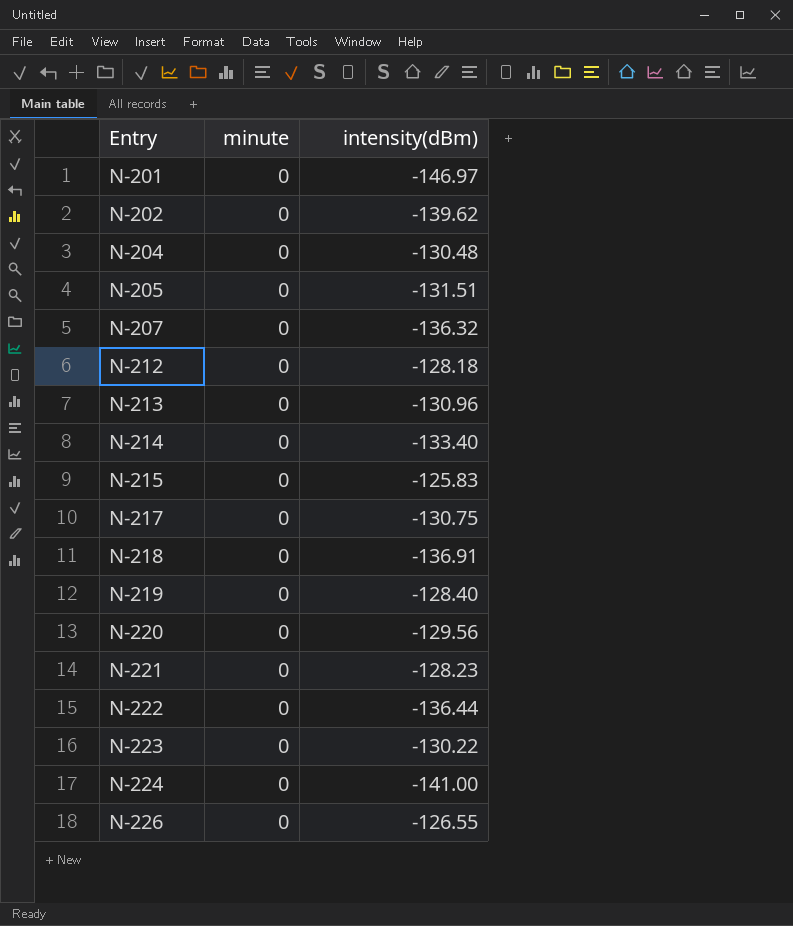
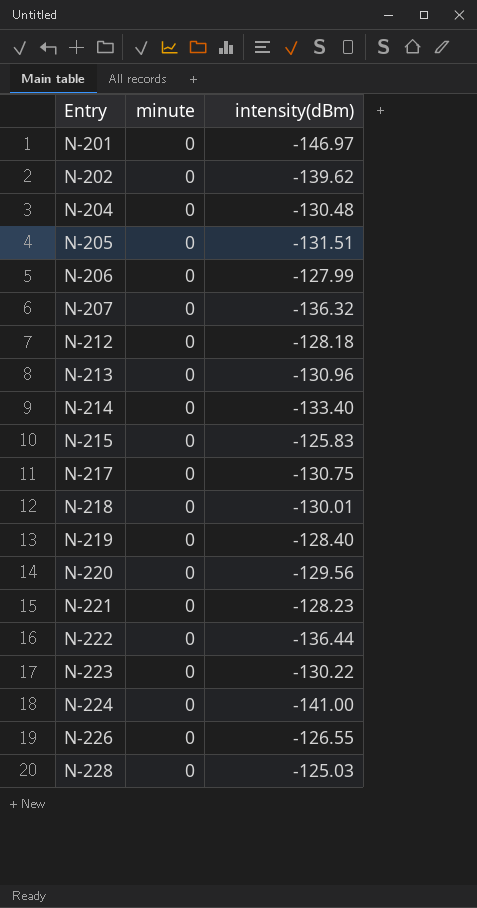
row N-206: none -> 0 | -127.99
N-218 | intensity(dBm): -136.91 -> -130.01
row N-228: none -> 0 | -125.03

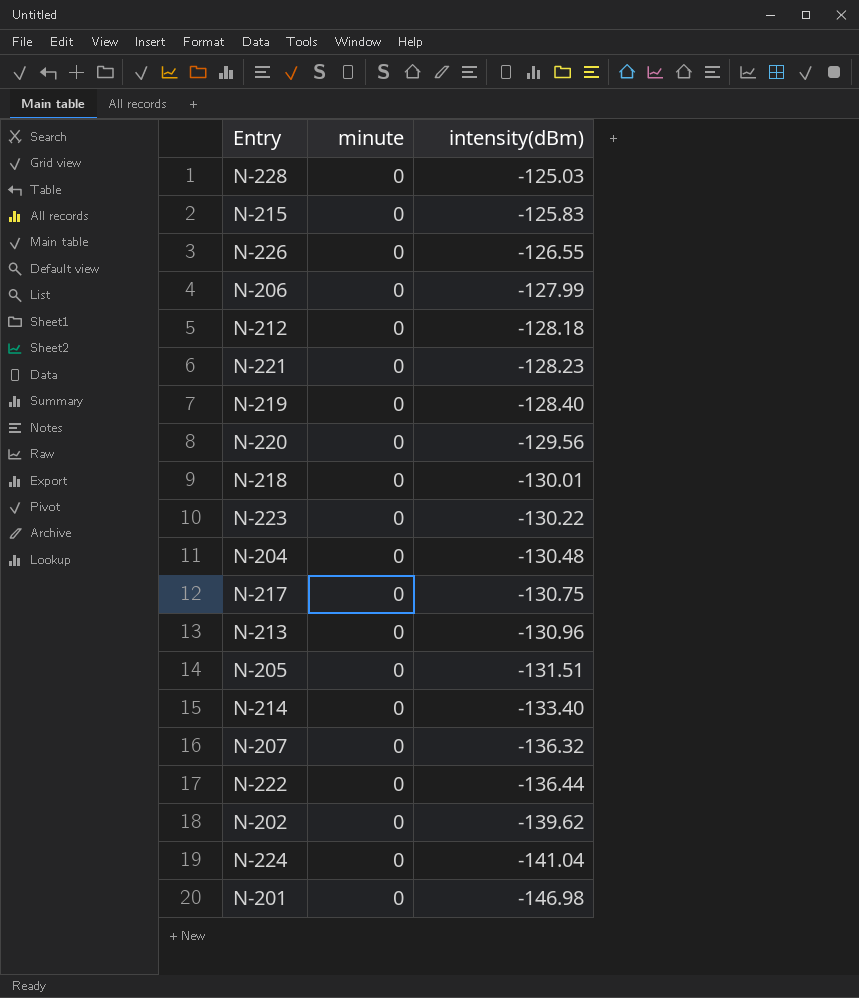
row order: Entry ascending -> intensity(dBm) descending
N-224 | intensity(dBm): -141.00 -> -141.04
N-201 | intensity(dBm): -146.97 -> -146.98

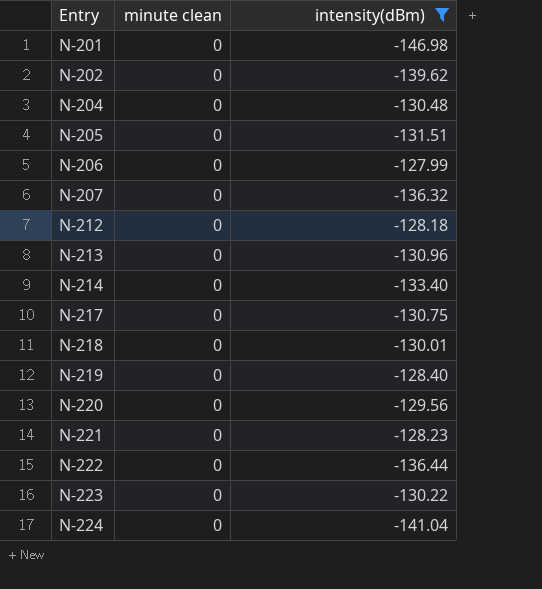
filter: none -> intensity(dBm) <= -127.99
row order: intensity(dBm) descending -> Entry ascending
column name: minute -> minute clean

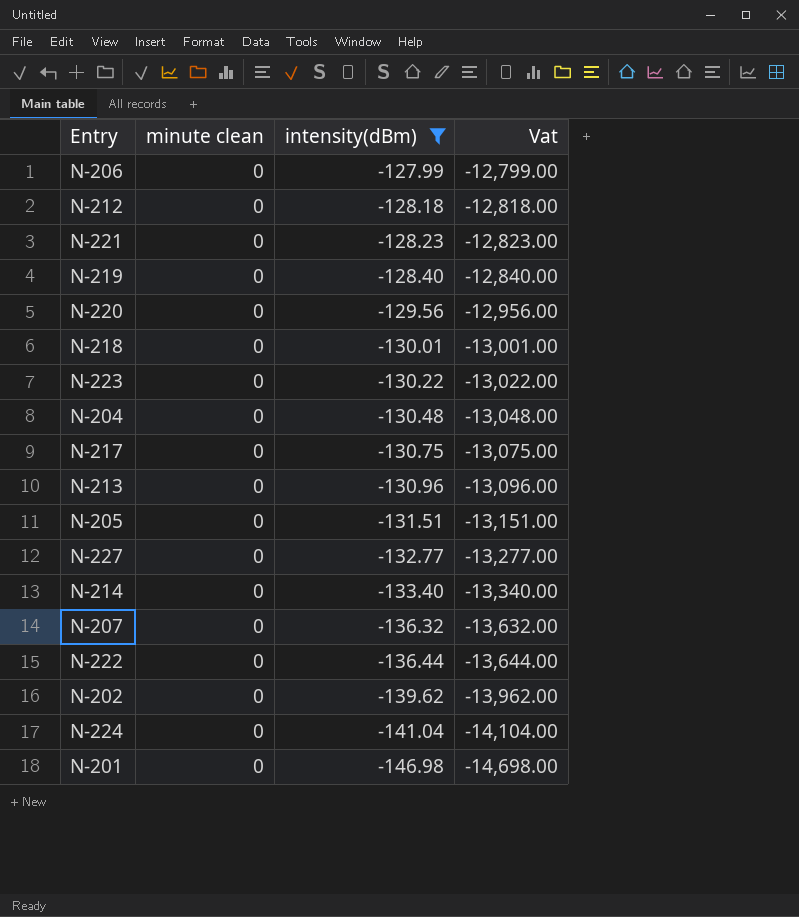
row order: Entry ascending -> intensity(dBm) descending
column Vat | formula: none -> [intensity(dBm)] * 100
row N-227: none -> 0 | -132.77 | -13,277.00

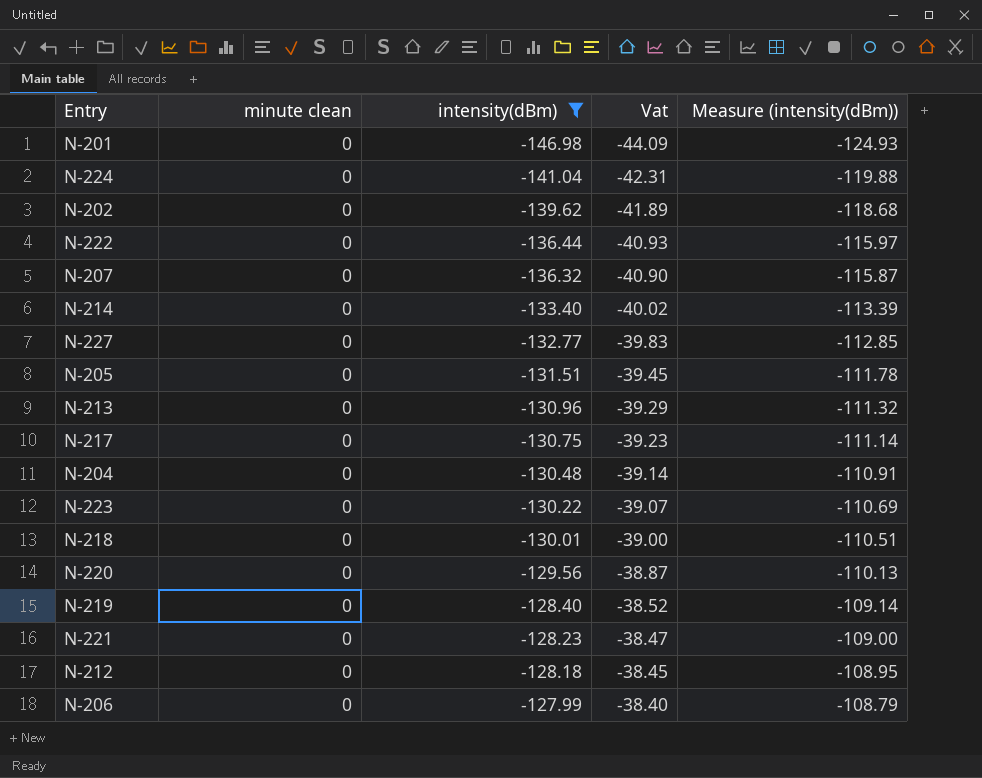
row order: intensity(dBm) descending -> intensity(dBm) ascending
column Vat | formula: [intensity(dBm)] * 100 -> [intensity(dBm)] * 0.3
column Measure (intensity(dBm)) | formula: none -> [intensity(dBm)] * 0.85

